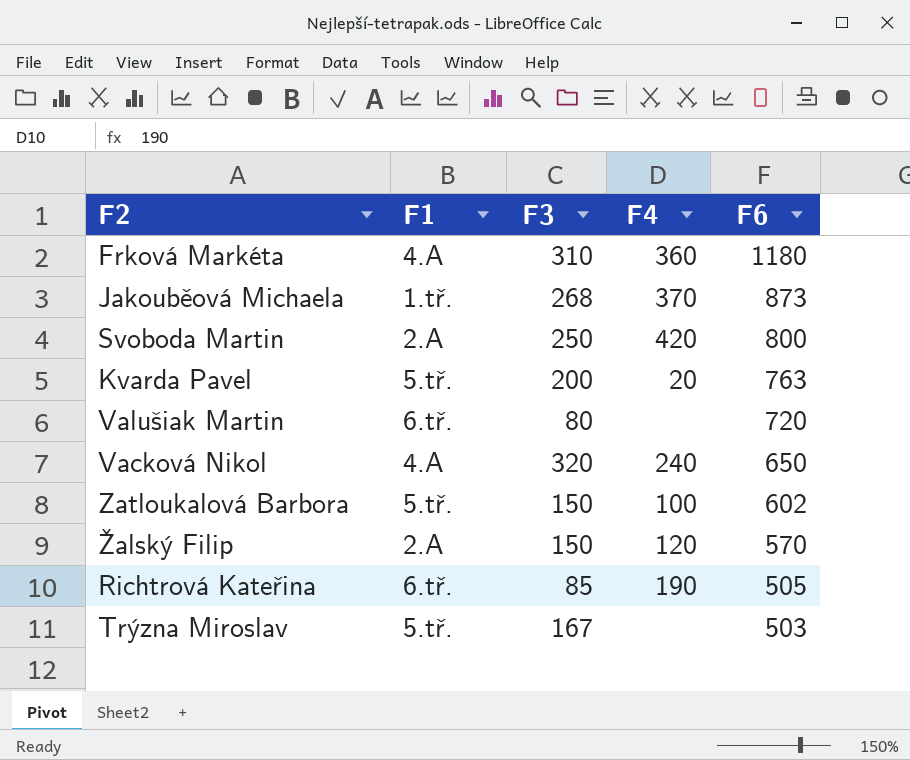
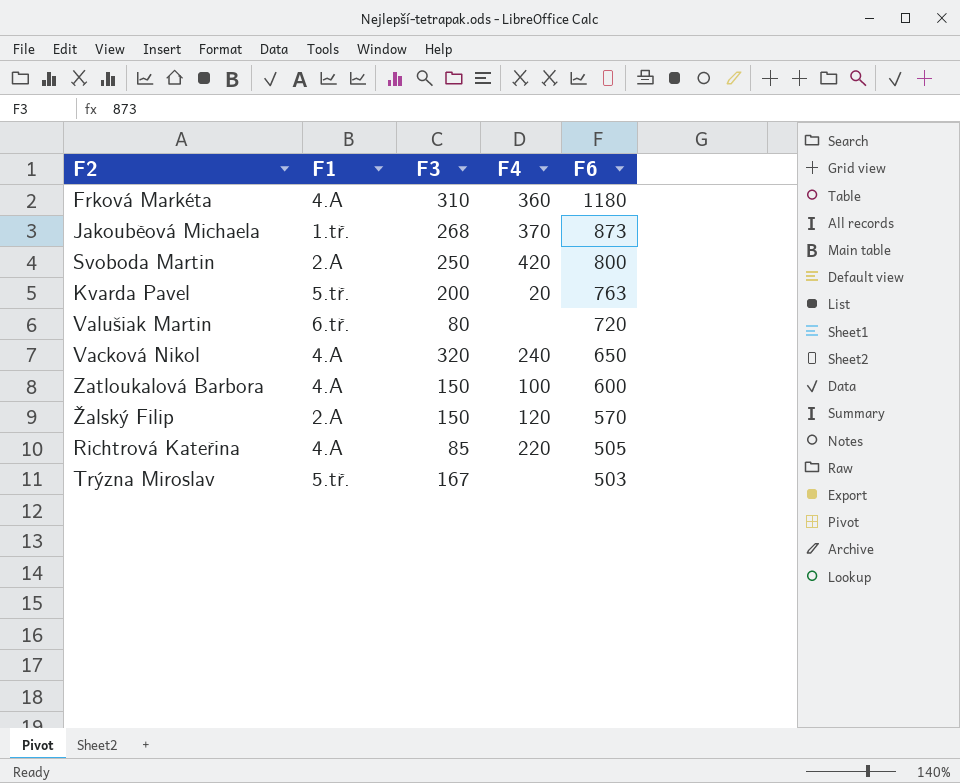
Zatloukalová Barbora | F1: 5.tř. -> 4.A
Zatloukalová Barbora | F6: 602 -> 600
Richtrová Kateřina | F1: 6.tř. -> 4.A
Richtrová Kateřina | F4: 190 -> 220

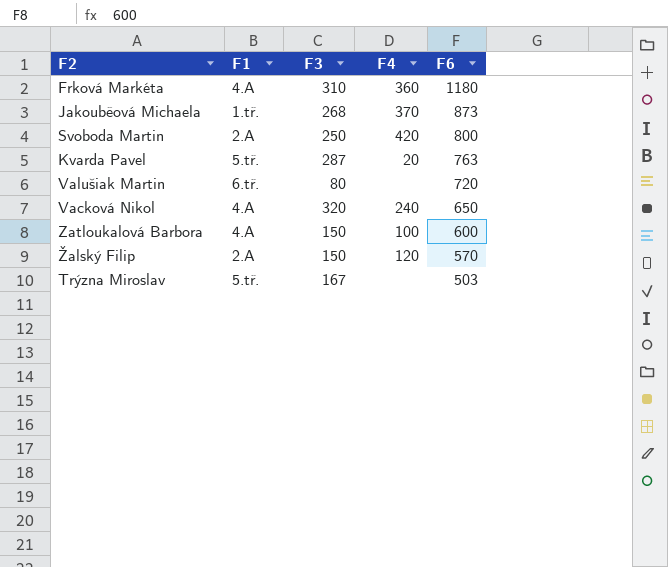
row Richtrová Kateřina: 4.A | 85 | 220 | 505 -> none
Kvarda Pavel | F3: 200 -> 287

